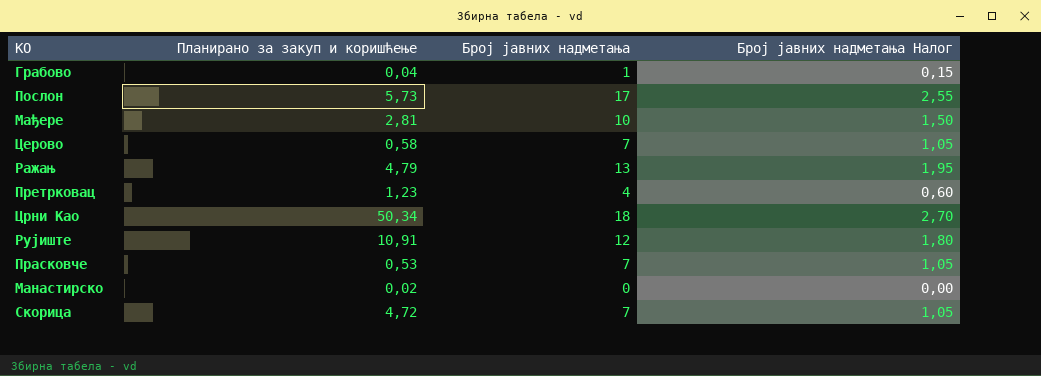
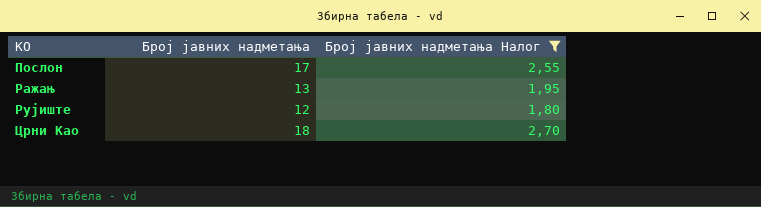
filter: none -> Број јавних надметања Налог >= 1,80
row order: none -> КО ascending
column Планирано за закуп и коришћење | position: 2 -> none

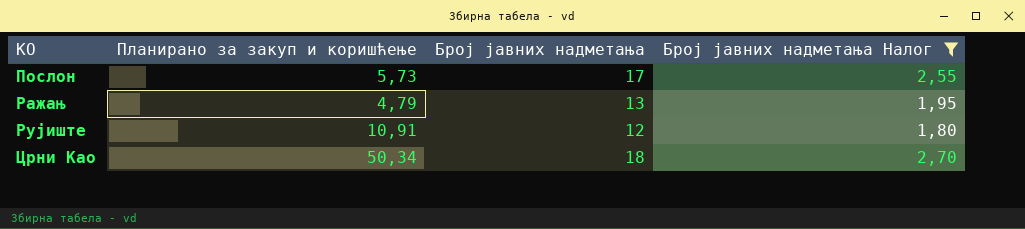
column Планирано за закуп и коришћење | position: none -> 2

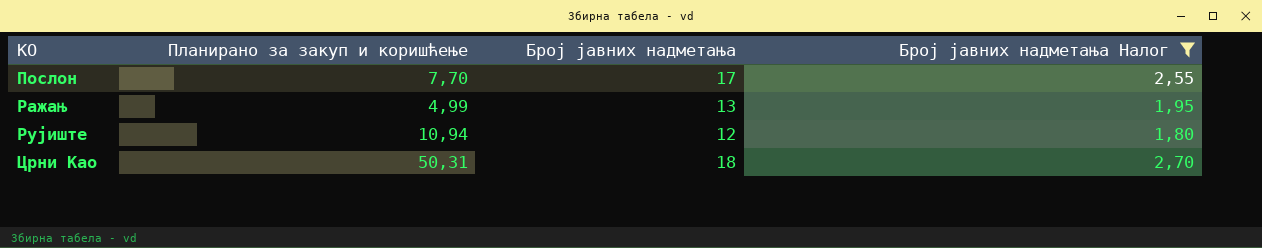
Послон | Планирано за закуп и коришћење: 5,73 -> 7,70
Ражањ | Планирано за закуп и коришћење: 4,79 -> 4,99
Рујиште | Планирано за закуп и коришћење: 10,91 -> 10,94
Црни Као | Планирано за закуп и коришћење: 50,34 -> 50,31

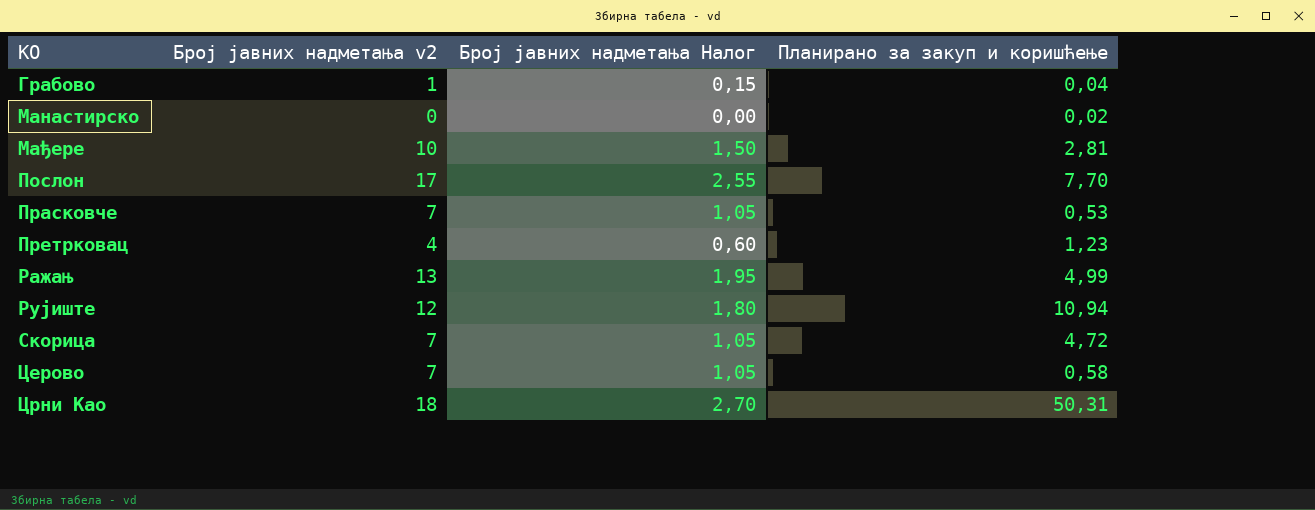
filter: Број јавних надметања Налог >= 1,80 -> none
column name: Број јавних надметања -> Број јавних надметања v2
column Планирано за закуп и коришћење | position: 2 -> 4

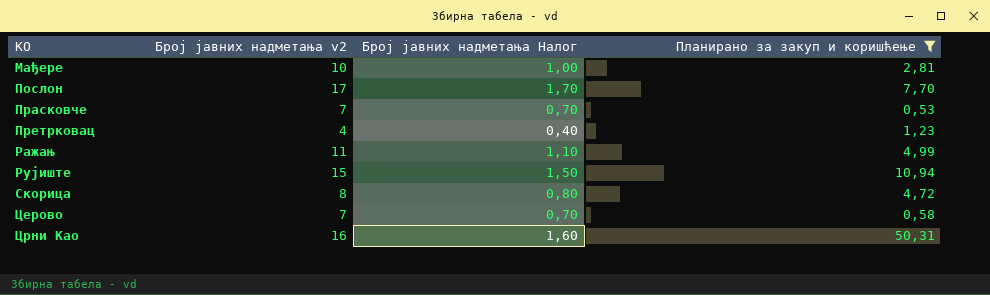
filter: none -> Планирано за закуп и коришћење >= 0,53
column Број јавних надметања Налог | formula: [Број јавних надметања v2] * 0,15 -> [Број јавних надметања v2] * 0,1
Ражањ | Број јавних надметања v2: 13 -> 11
Рујиште | Број јавних надметања v2: 12 -> 15
Скорица | Број јавних надметања v2: 7 -> 8
Црни Као | Број јавних надметања v2: 18 -> 16

